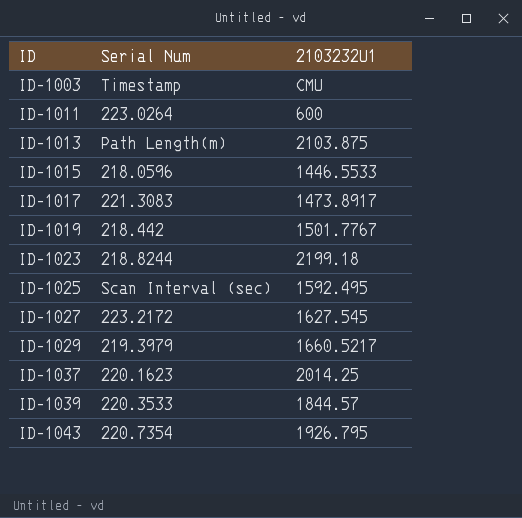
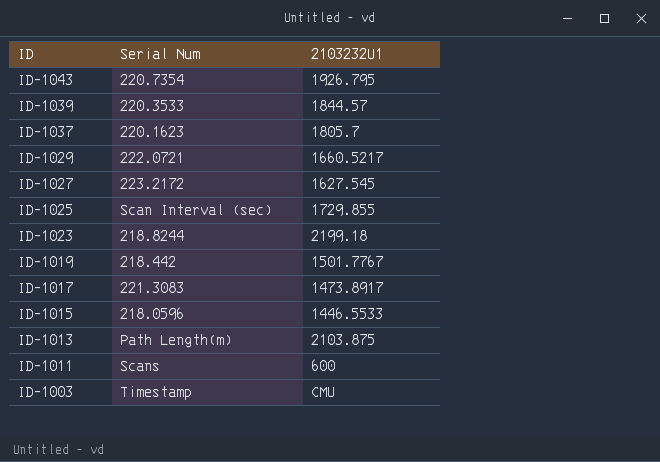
row order: ID ascending -> ID descending
ID-1037 | 2103232U1: 2014.25 -> 1805.7
ID-1029 | Serial Num: 219.3979 -> 222.0721
ID-1025 | 2103232U1: 1592.495 -> 1729.855
ID-1011 | Serial Num: 223.0264 -> Scans

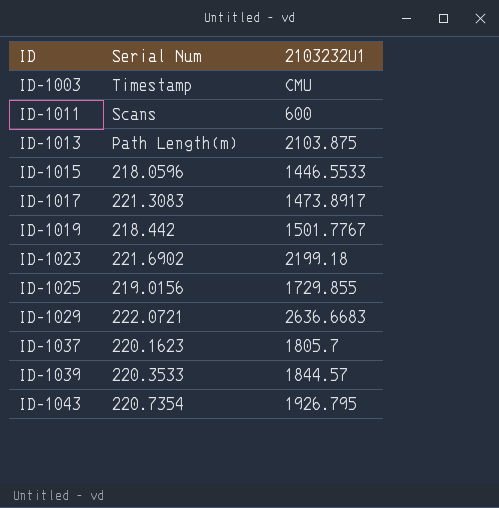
row order: ID descending -> ID ascending
row ID-1027: 223.2172 | 1627.545 -> none
ID-1023 | Serial Num: 218.8244 -> 221.6902
ID-1025 | Serial Num: Scan Interval (sec) -> 219.0156
ID-1029 | 2103232U1: 1660.5217 -> 2636.6683

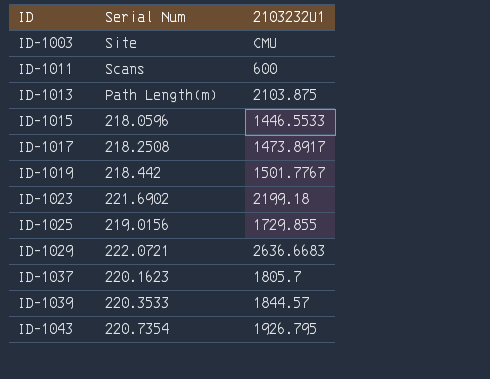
ID-1003 | Serial Num: Timestamp -> Site
ID-1017 | Serial Num: 221.3083 -> 218.2508

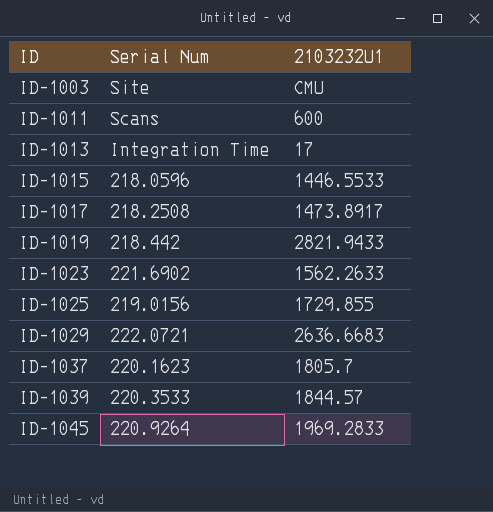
row ID-1043: 220.7354 | 1926.795 -> none
ID-1013 | Serial Num: Path Length(m) -> Integration Time
ID-1013 | 2103232U1: 2103.875 -> 17
ID-1019 | 2103232U1: 1501.7767 -> 2821.9433
ID-1023 | 2103232U1: 2199.18 -> 1562.2633
row ID-1045: none -> 220.9264 | 1969.2833

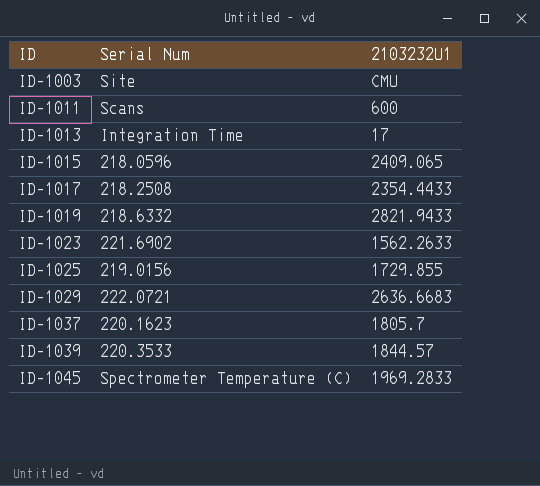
ID-1015 | 2103232U1: 1446.5533 -> 2409.065
ID-1017 | 2103232U1: 1473.8917 -> 2354.4433
ID-1019 | Serial Num: 218.442 -> 218.6332
ID-1045 | Serial Num: 220.9264 -> Spectrometer Temperature (C)

